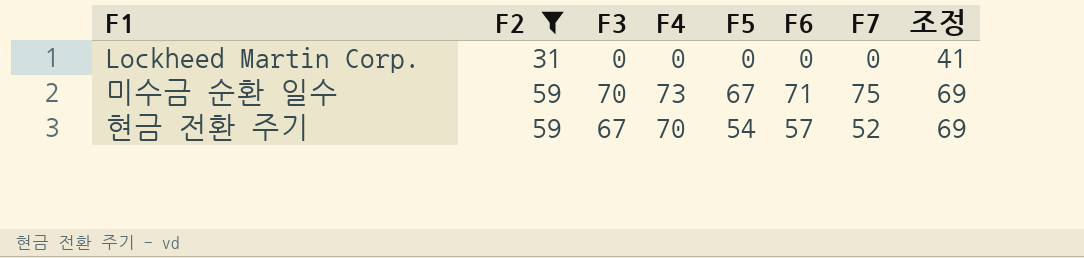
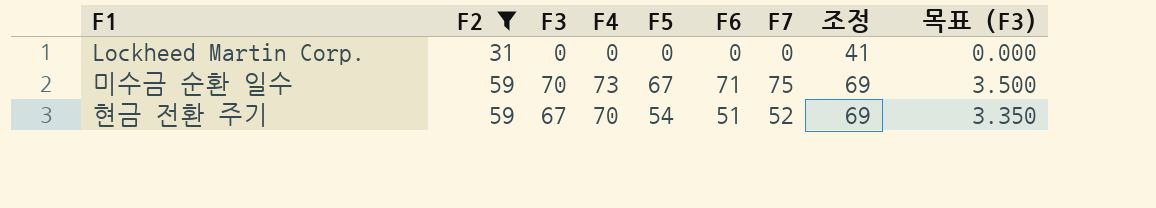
column 목표 (F3) | formula: none -> [F3] * 0.05
현금 전환 주기 | F6: 57 -> 51

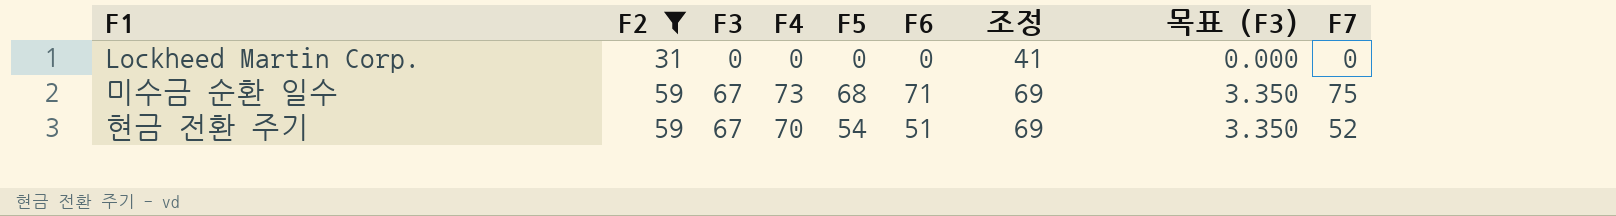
column F7 | position: 7 -> 9
미수금 순환 일수 | F3: 70 -> 67
미수금 순환 일수 | F5: 67 -> 68
미수금 순환 일수 | 목표 (F3): 3.500 -> 3.350

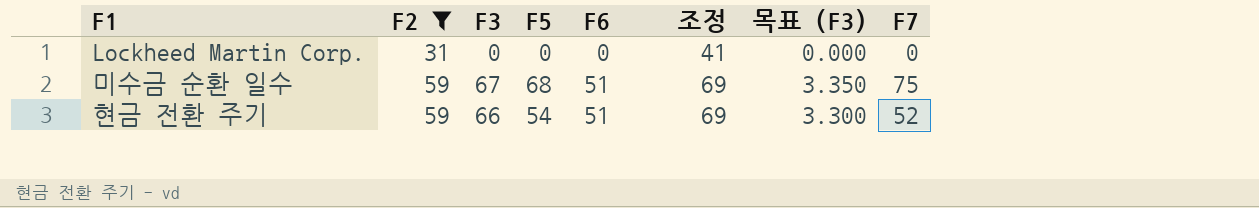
column F4 | position: 4 -> none
미수금 순환 일수 | F6: 71 -> 51
현금 전환 주기 | F3: 67 -> 66
현금 전환 주기 | 목표 (F3): 3.350 -> 3.300

